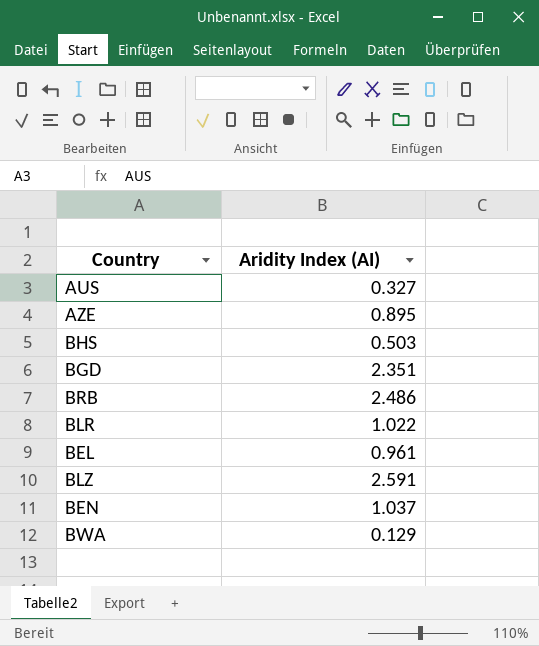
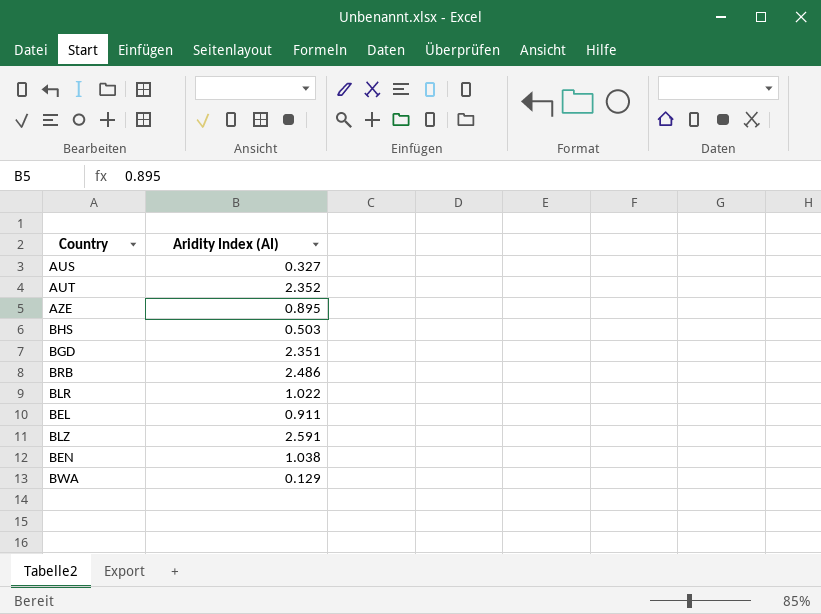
row AUT: none -> 2.352
BEL | Aridity Index (AI): 0.961 -> 0.911
BEN | Aridity Index (AI): 1.037 -> 1.038

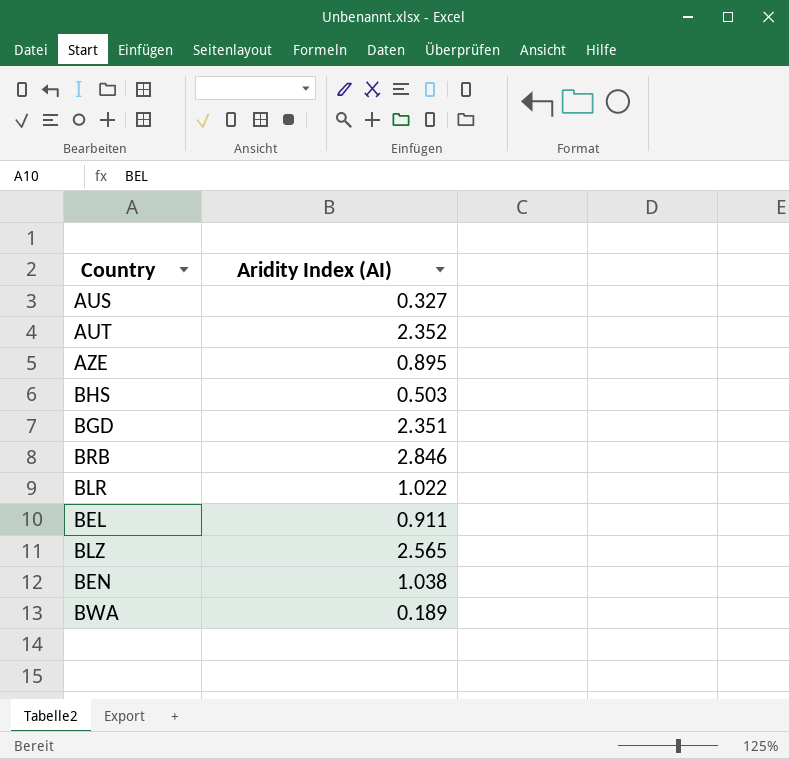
BRB | Aridity Index (AI): 2.486 -> 2.846
BLZ | Aridity Index (AI): 2.591 -> 2.565
BWA | Aridity Index (AI): 0.129 -> 0.189

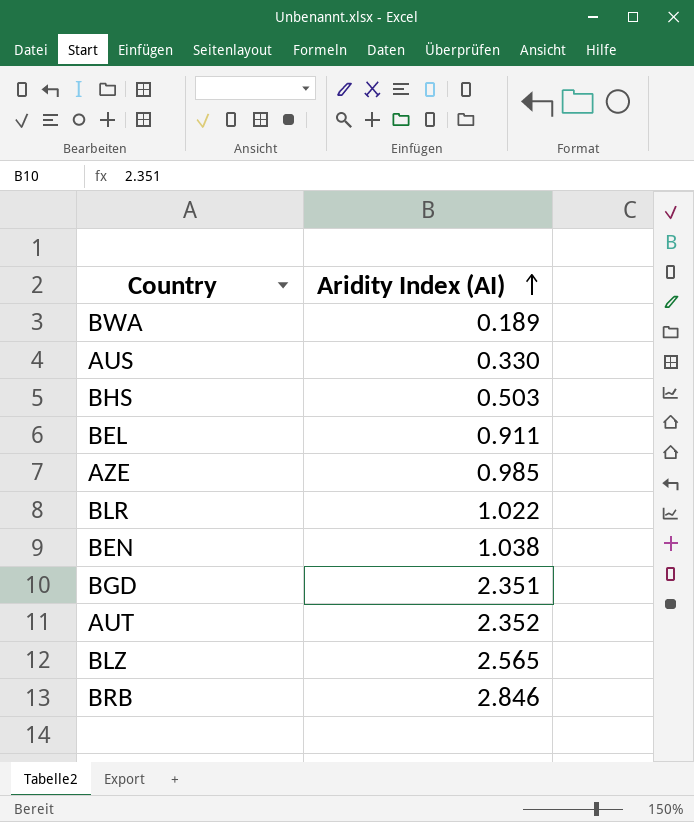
row order: none -> Aridity Index (AI) ascending
AUS | Aridity Index (AI): 0.327 -> 0.330
AZE | Aridity Index (AI): 0.895 -> 0.985

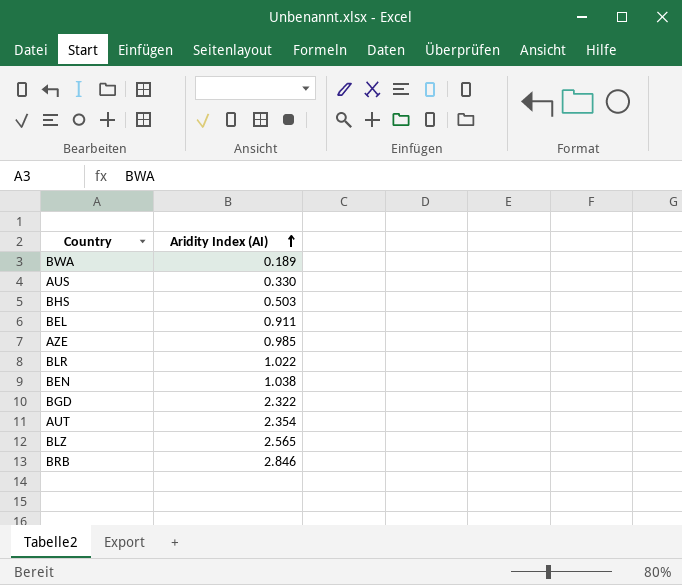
BGD | Aridity Index (AI): 2.351 -> 2.322
AUT | Aridity Index (AI): 2.352 -> 2.354

